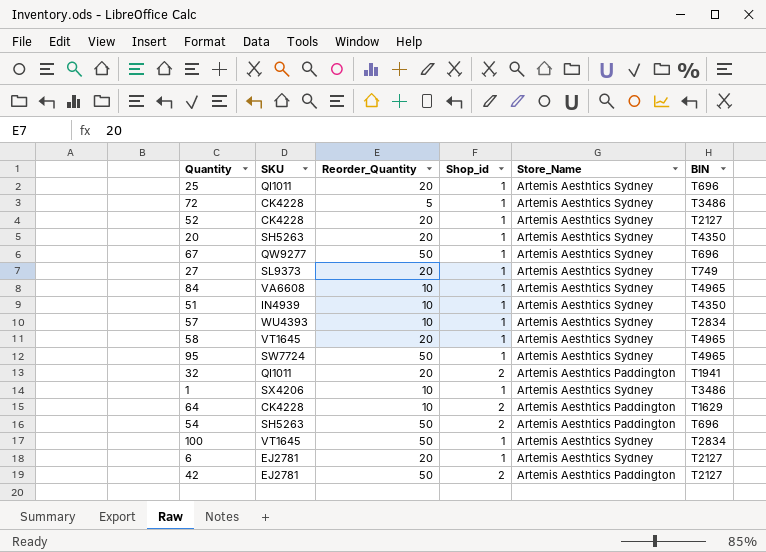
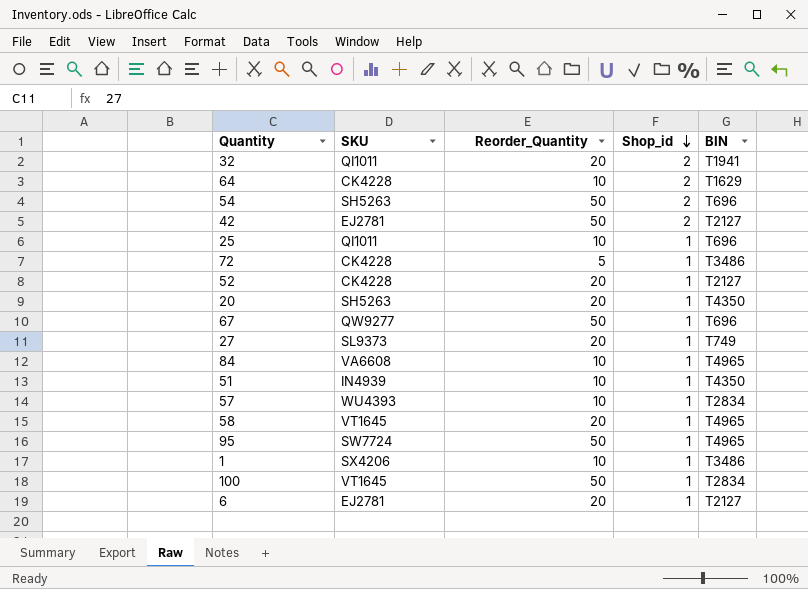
row order: none -> Shop_id descending
column Store_Name | position: 5 -> none
25 | Reorder_Quantity: 20 -> 10

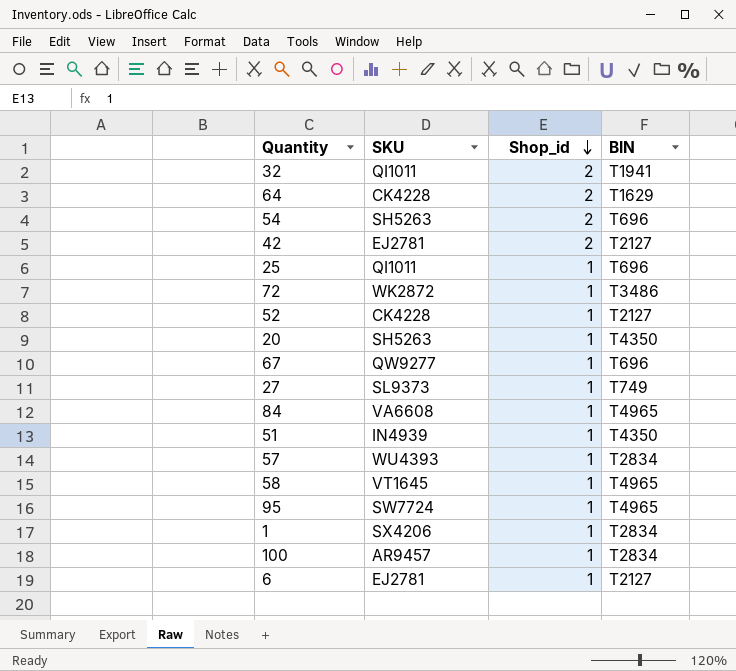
column Reorder_Quantity | position: 3 -> none
72 | SKU: CK4228 -> WK2872
1 | BIN: T3486 -> T2834
100 | SKU: VT1645 -> AR9457

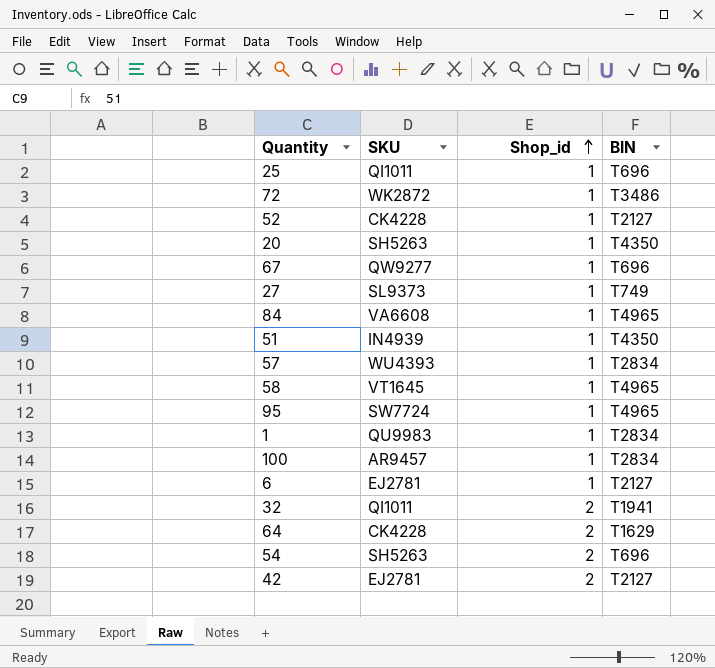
row order: Shop_id descending -> Shop_id ascending
1 | SKU: SX4206 -> QU9983

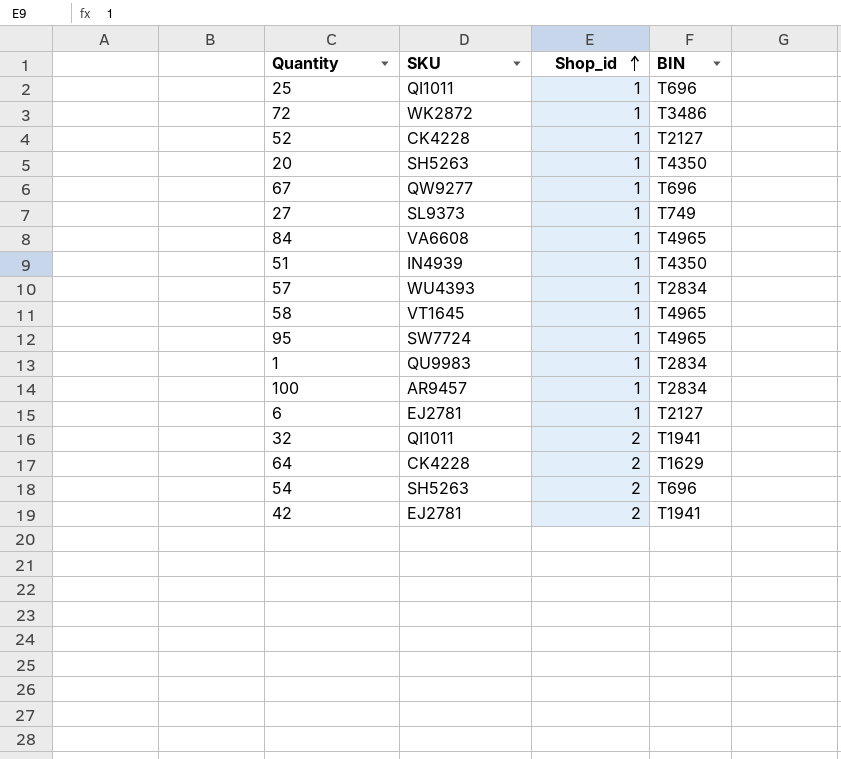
42 | BIN: T2127 -> T1941

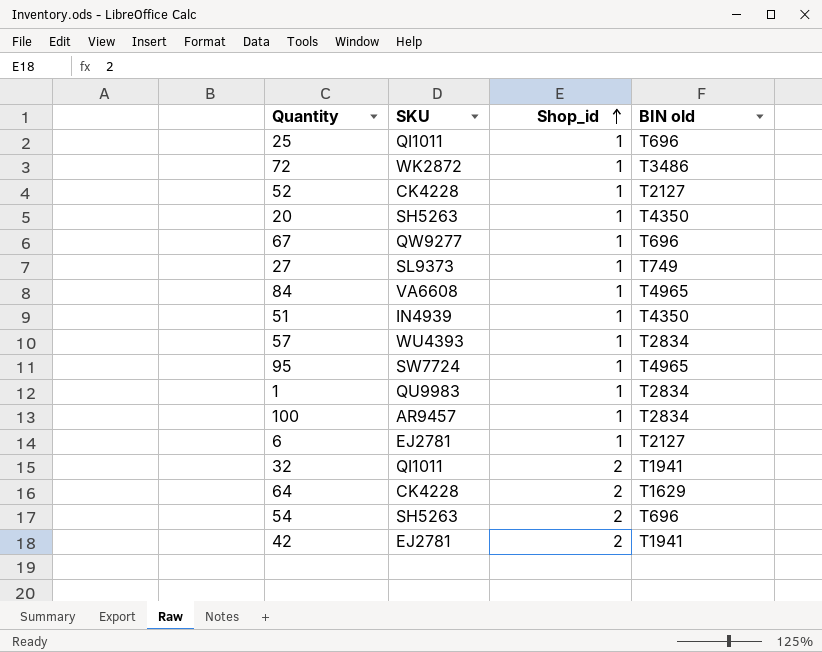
column name: BIN -> BIN old
row 58: VT1645 | 1 | T4965 -> none

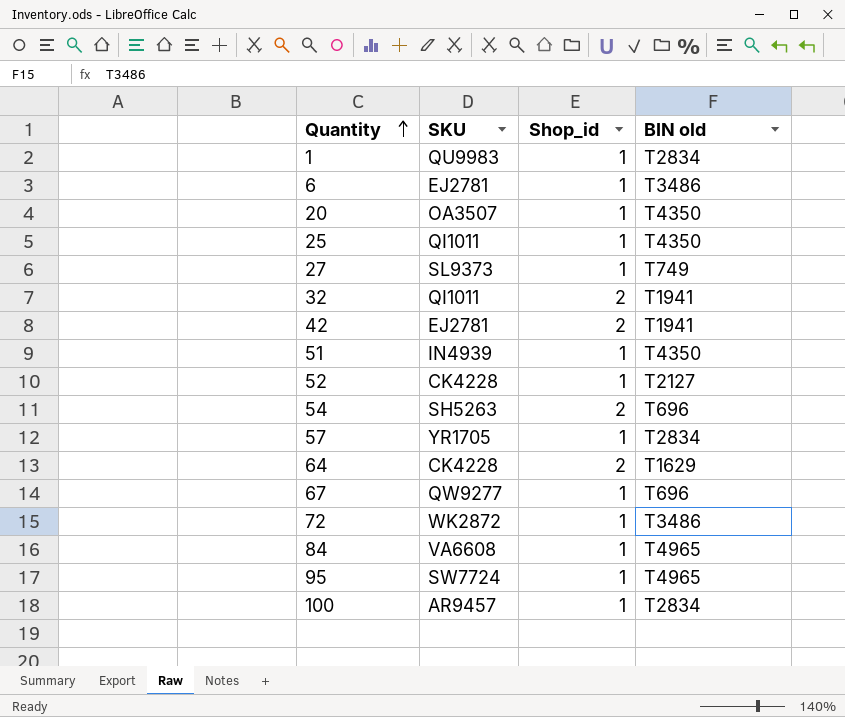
row order: Shop_id ascending -> Quantity ascending
6 | BIN old: T2127 -> T3486
20 | SKU: SH5263 -> OA3507
25 | BIN old: T696 -> T4350
57 | SKU: WU4393 -> YR1705

